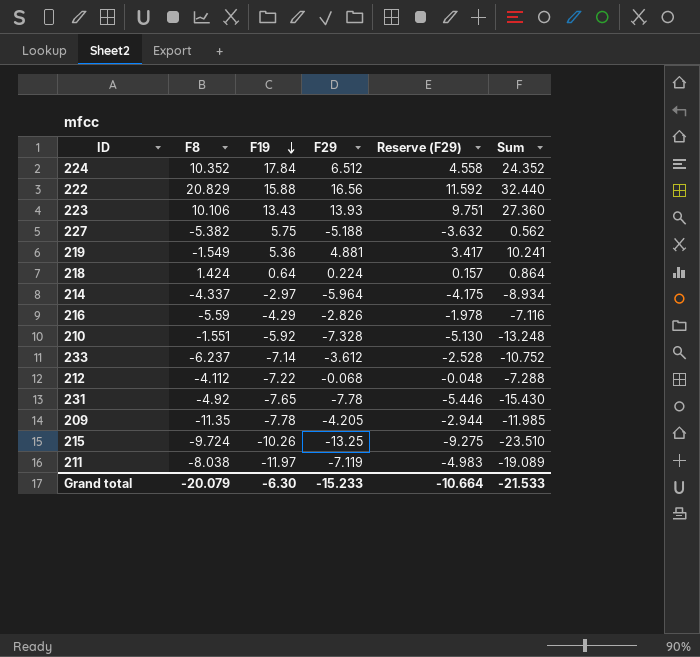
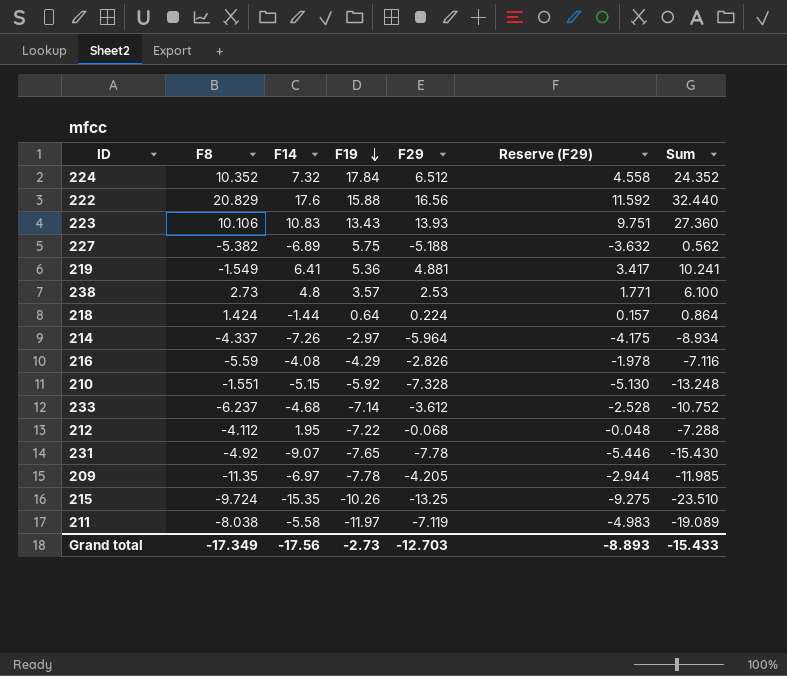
column F14 | position: none -> 3
row 238: none -> 2.73 | 4.8 | 3.57 | 2.53 | 1.771 | 6.100
Grand total | F8: -20.079 -> -17.349
Grand total | F19: -6.30 -> -2.73
Grand total | F29: -15.233 -> -12.703
Grand total | Reserve (F29): -10.664 -> -8.893
Grand total | Sum: -21.533 -> -15.433

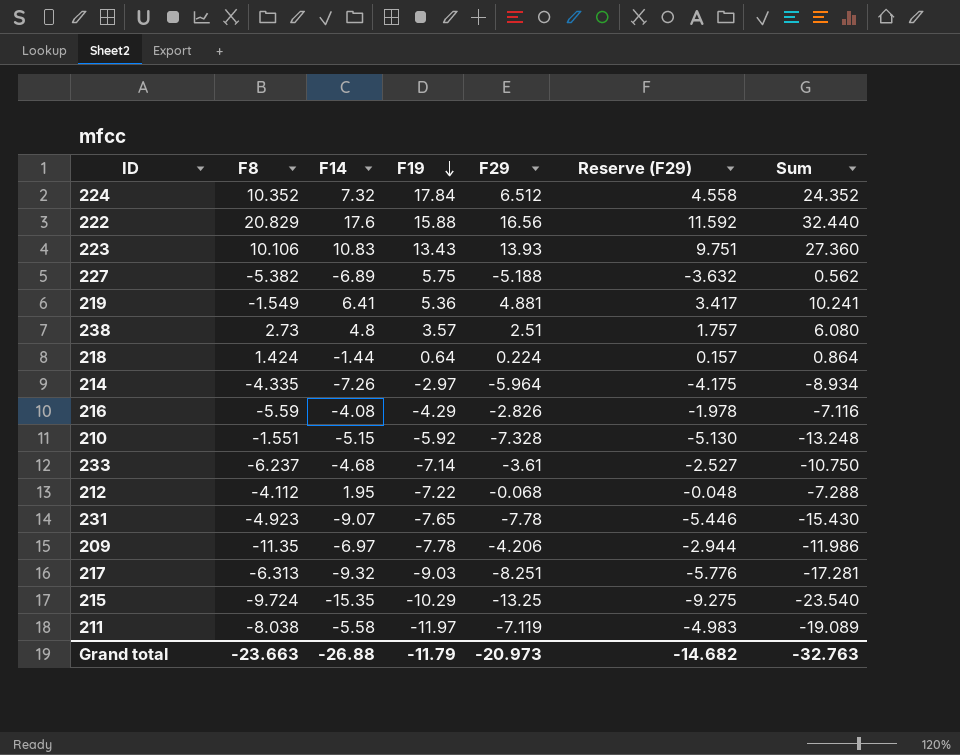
238 | F29: 2.53 -> 2.51
238 | Reserve (F29): 1.771 -> 1.757
238 | Sum: 6.100 -> 6.080
214 | F8: -4.337 -> -4.335
233 | F29: -3.612 -> -3.61
233 | Reserve (F29): -2.528 -> -2.527
233 | Sum: -10.752 -> -10.750
231 | F8: -4.92 -> -4.923
209 | F29: -4.205 -> -4.206
209 | Sum: -11.985 -> -11.986
row 217: none -> -6.313 | -9.32 | -9.03 | -8.251 | -5.776 | -17.281
215 | F19: -10.26 -> -10.29
215 | Sum: -23.510 -> -23.540
Grand total | F8: -17.349 -> -23.663
Grand total | F14: -17.56 -> -26.88
Grand total | F19: -2.73 -> -11.79
Grand total | F29: -12.703 -> -20.973
Grand total | Reserve (F29): -8.893 -> -14.682
Grand total | Sum: -15.433 -> -32.763

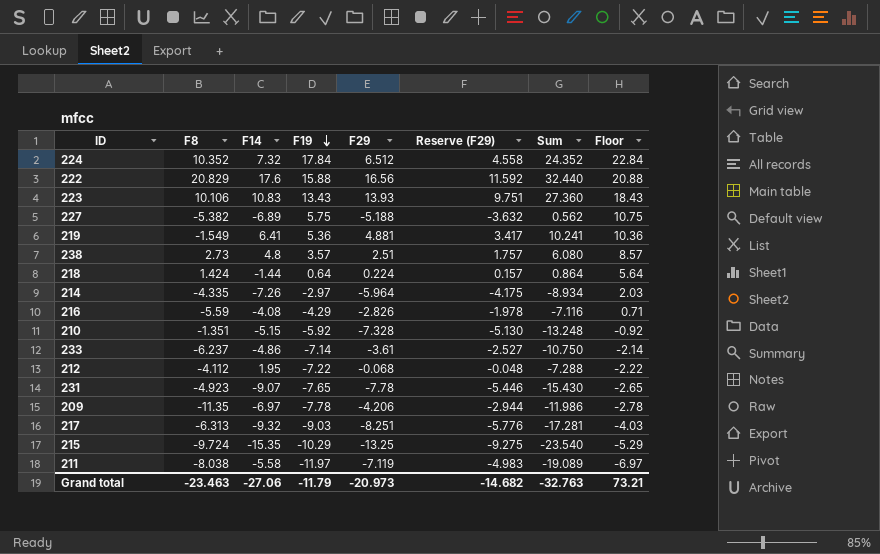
column Floor | formula: none -> [F19] + 5
210 | F8: -1.551 -> -1.351
233 | F14: -4.68 -> -4.86
Grand total | F8: -23.663 -> -23.463
Grand total | F14: -26.88 -> -27.06

